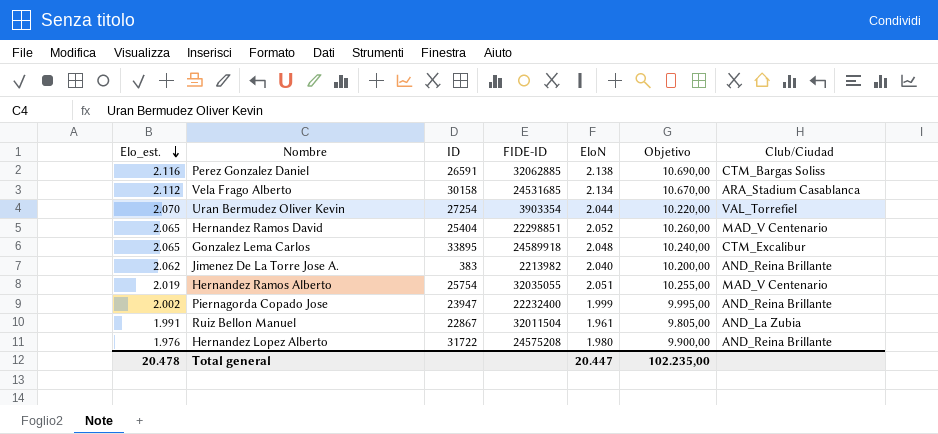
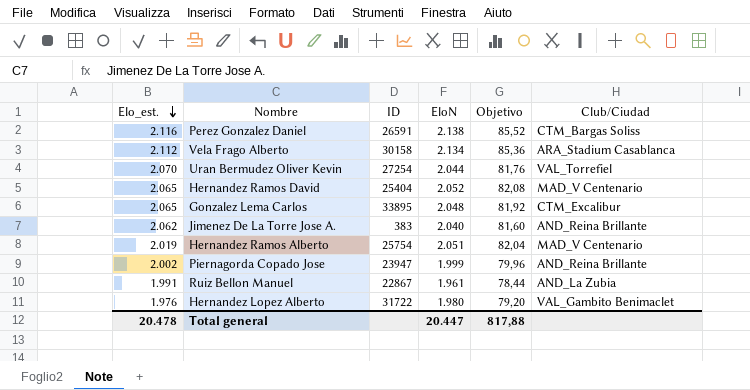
column FIDE-ID | position: 4 -> none
column Objetivo | formula: [EloN] * 5 -> [EloN] * 0,04
Hernandez Lopez Alberto | Club/Ciudad: AND_Reina Brillante -> VAL_Gambito Benimaclet
Total general | Objetivo: 102.235,00 -> 817,88

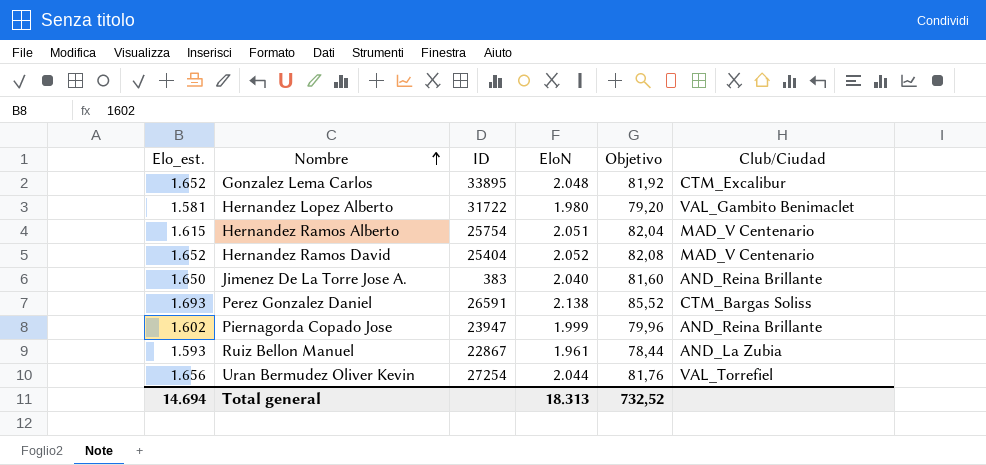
row order: Elo_est. descending -> Nombre ascending
row Vela Frago Alberto: 2.112 | 30158 | 2.134 | 85,36 | ARA_Stadium Casablanca -> none
Gonzalez Lema Carlos | Elo_est.: 2.065 -> 1.652
Hernandez Lopez Alberto | Elo_est.: 1.976 -> 1.581
Hernandez Ramos Alberto | Elo_est.: 2.019 -> 1.615
Hernandez Ramos David | Elo_est.: 2.065 -> 1.652
Jimenez De La Torre Jose A. | Elo_est.: 2.062 -> 1.650
Perez Gonzalez Daniel | Elo_est.: 2.116 -> 1.693
Piernagorda Copado Jose | Elo_est.: 2.002 -> 1.602
Ruiz Bellon Manuel | Elo_est.: 1.991 -> 1.593
Uran Bermudez Oliver Kevin | Elo_est.: 2.070 -> 1.656
Total general | Elo_est.: 20.478 -> 14.694
Total general | EloN: 20.447 -> 18.313
Total general | Objetivo: 817,88 -> 732,52

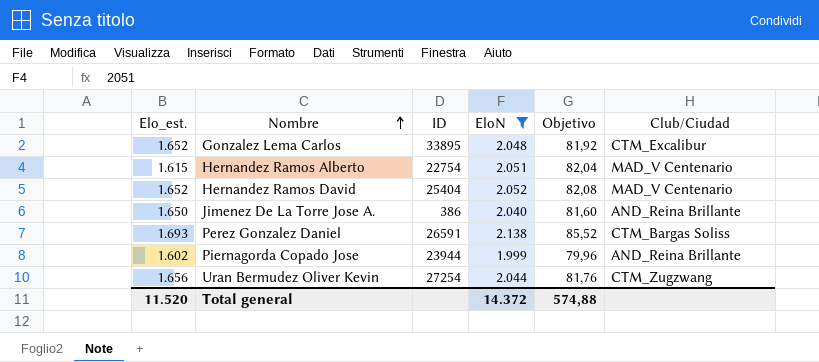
filter: none -> EloN >= 1.999
Hernandez Ramos Alberto | ID: 25754 -> 22754
Jimenez De La Torre Jose A. | ID: 383 -> 386
Piernagorda Copado Jose | ID: 23947 -> 23944
Uran Bermudez Oliver Kevin | Club/Ciudad: VAL_Torrefiel -> CTM_Zugzwang
Total general | Elo_est.: 14.694 -> 11.520
Total general | EloN: 18.313 -> 14.372
Total general | Objetivo: 732,52 -> 574,88

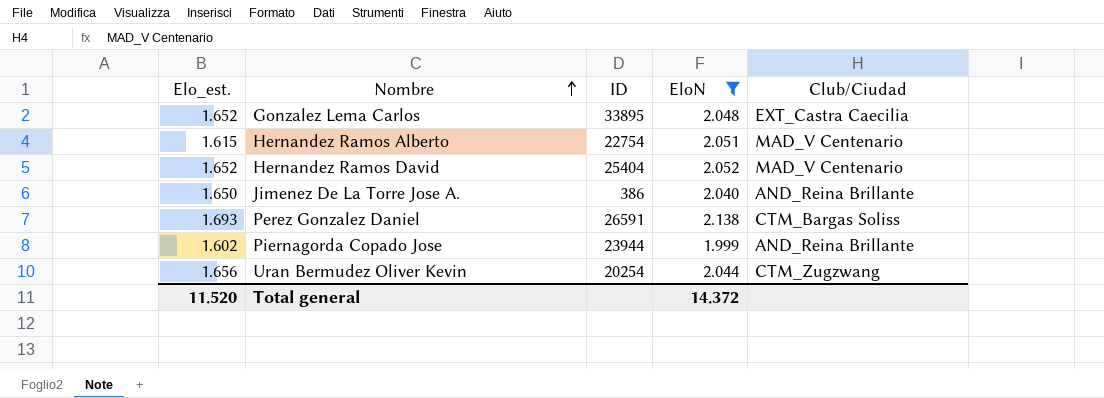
column Objetivo | formula: [EloN] * 0,04 -> none
Gonzalez Lema Carlos | Club/Ciudad: CTM_Excalibur -> EXT_Castra Caecilia
Uran Bermudez Oliver Kevin | ID: 27254 -> 20254

